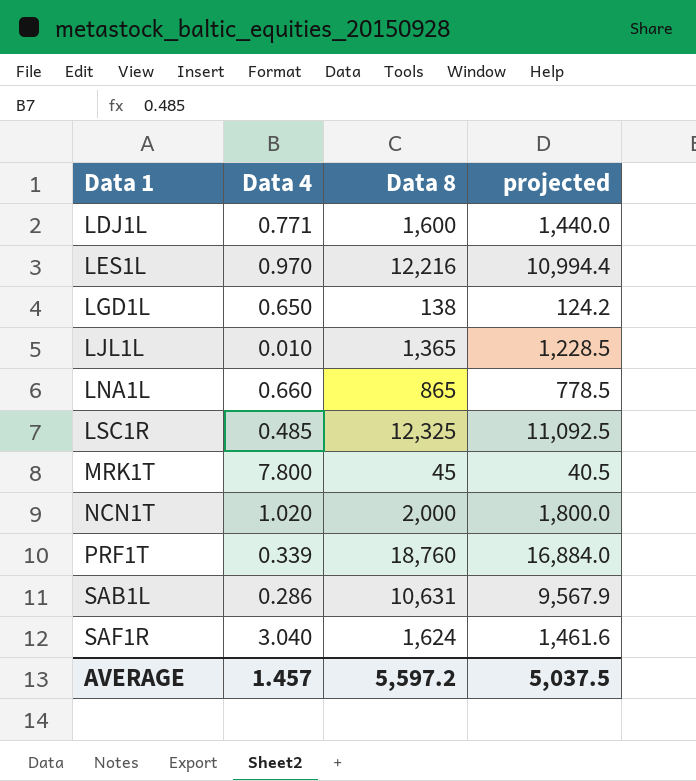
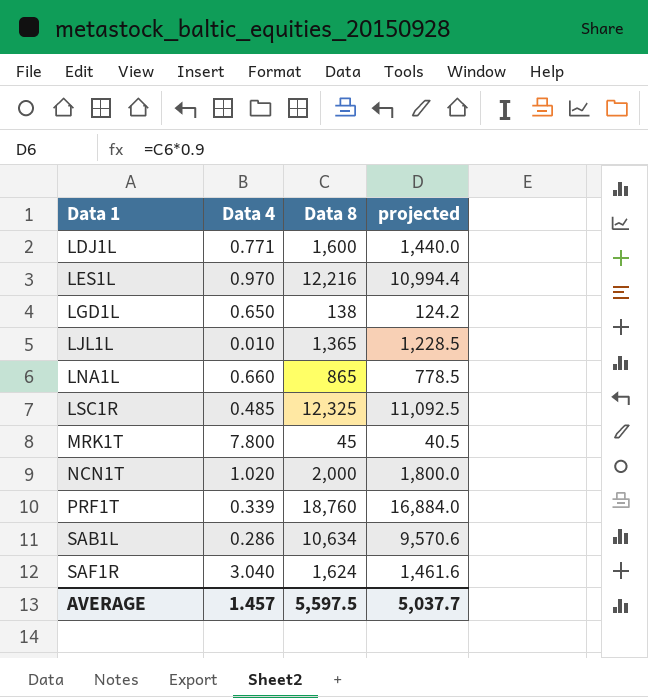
SAB1L | Data 8: 10,631 -> 10,634
SAB1L | projected: 9,567.9 -> 9,570.6
AVERAGE | Data 8: 5,597.2 -> 5,597.5
AVERAGE | projected: 5,037.5 -> 5,037.7

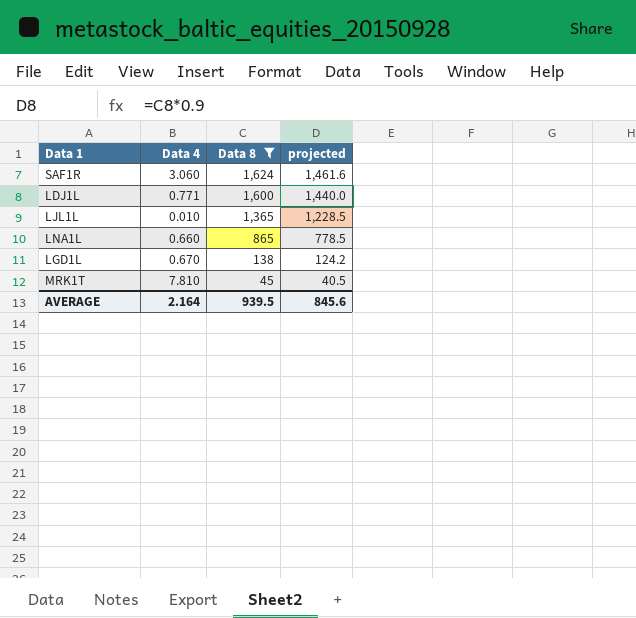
filter: none -> Data 8 <= 1,624
row order: Data 1 ascending -> Data 8 descending
SAF1R | Data 4: 3.040 -> 3.060
LGD1L | Data 4: 0.650 -> 0.670
MRK1T | Data 4: 7.800 -> 7.810
AVERAGE | Data 4: 1.457 -> 2.164
AVERAGE | Data 8: 5,597.5 -> 939.5
AVERAGE | projected: 5,037.7 -> 845.6

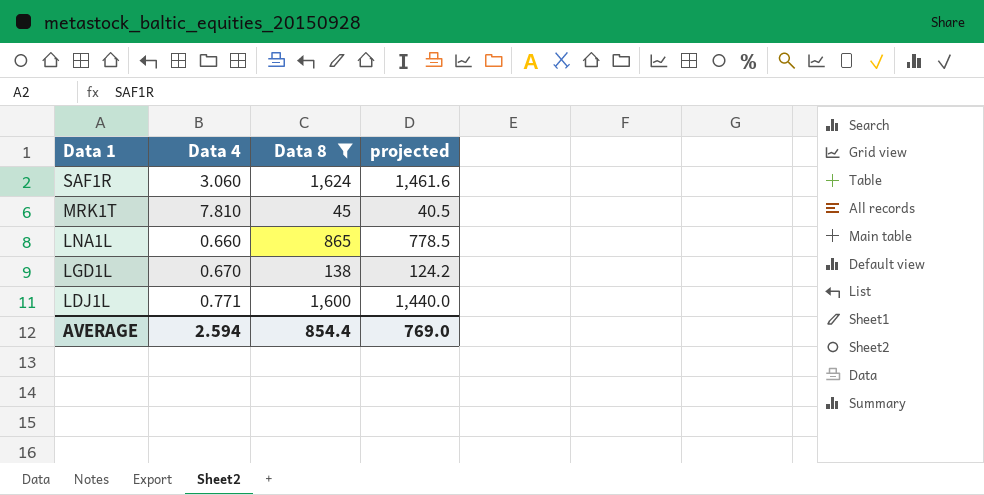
row order: Data 8 descending -> Data 1 descending
row LJL1L: 0.010 | 1,365 | 1,228.5 -> none
AVERAGE | Data 4: 2.164 -> 2.594
AVERAGE | Data 8: 939.5 -> 854.4
AVERAGE | projected: 845.6 -> 769.0

